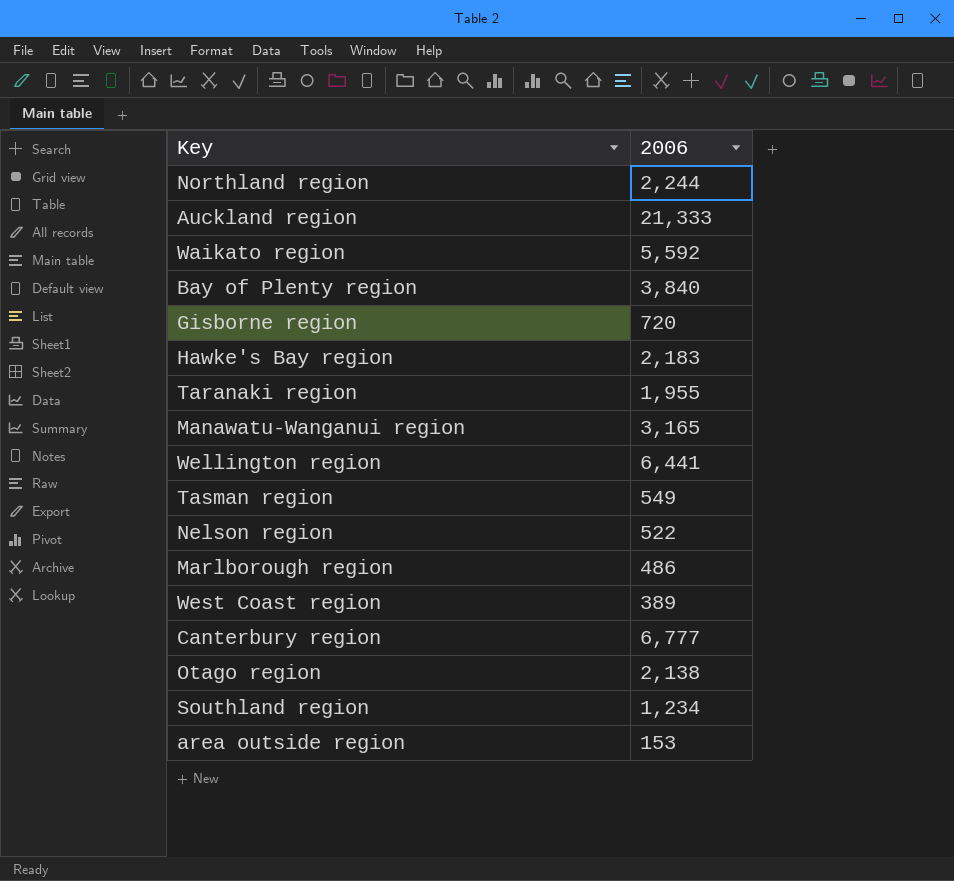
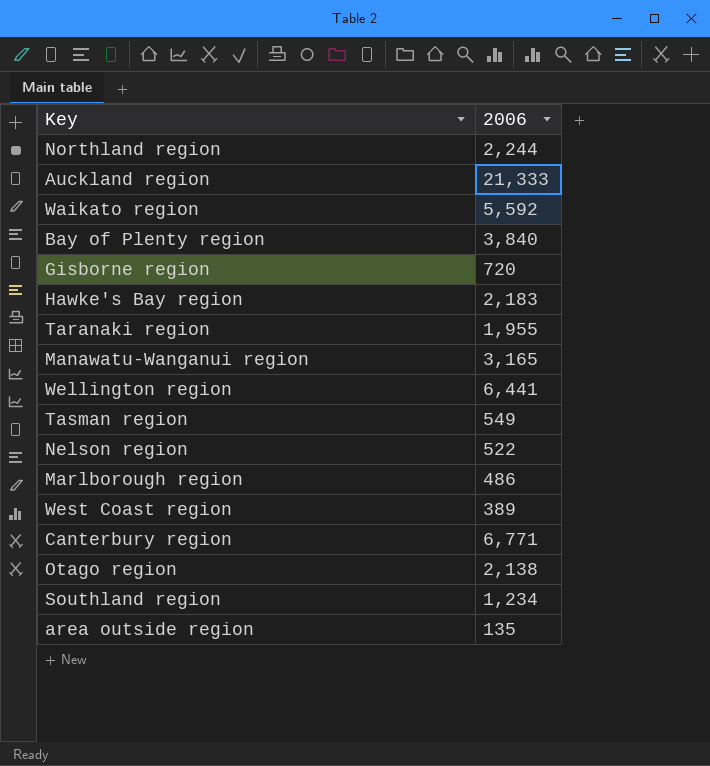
Canterbury region | 2006: 6,777 -> 6,771
area outside region | 2006: 153 -> 135

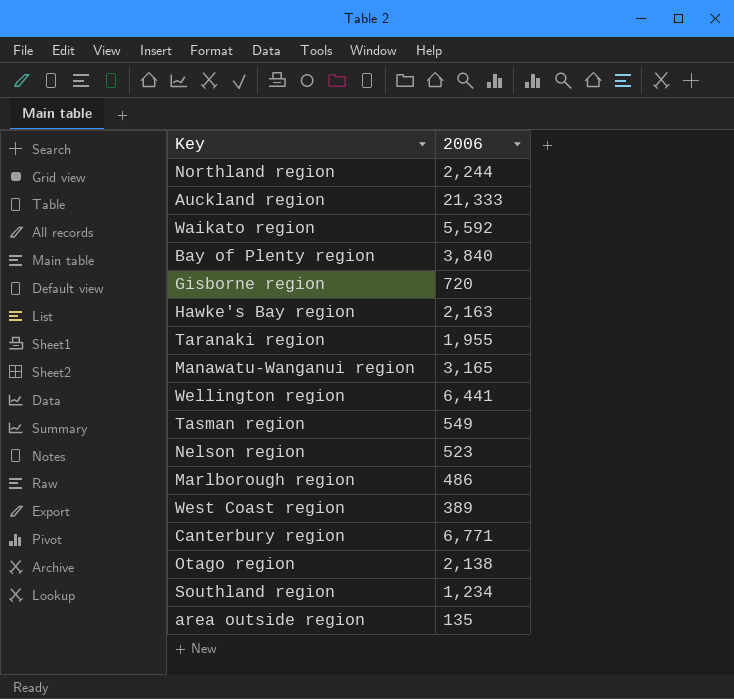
Hawke's Bay region | 2006: 2,183 -> 2,163
Nelson region | 2006: 522 -> 523

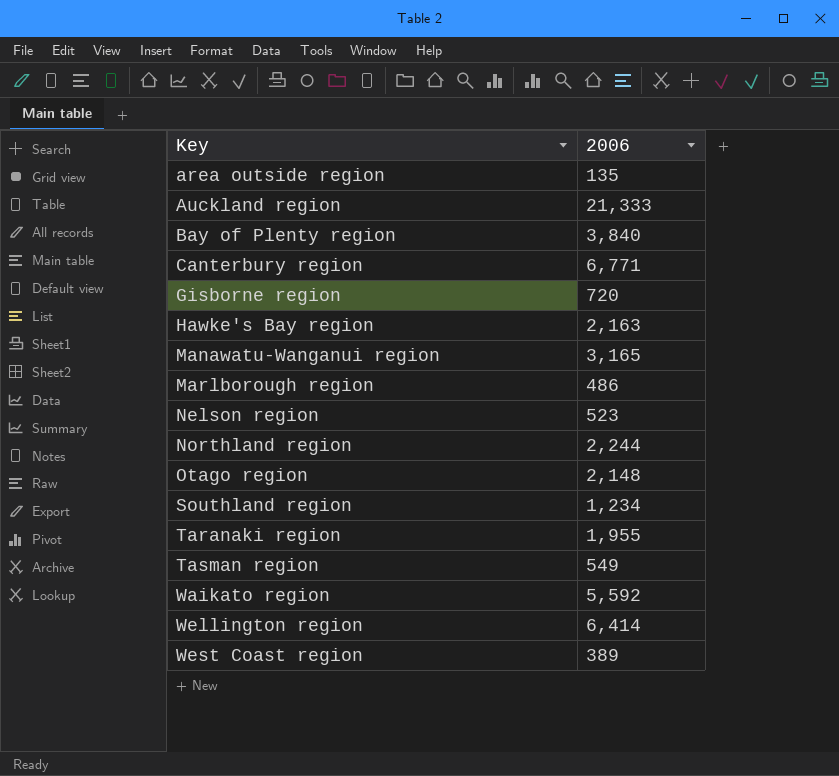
row order: none -> Key ascending
Otago region | 2006: 2,138 -> 2,148
Wellington region | 2006: 6,441 -> 6,414

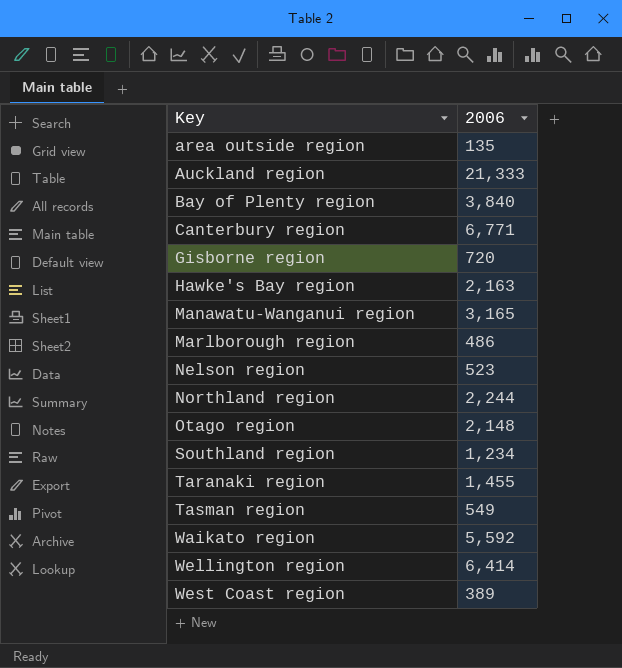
Taranaki region | 2006: 1,955 -> 1,455

